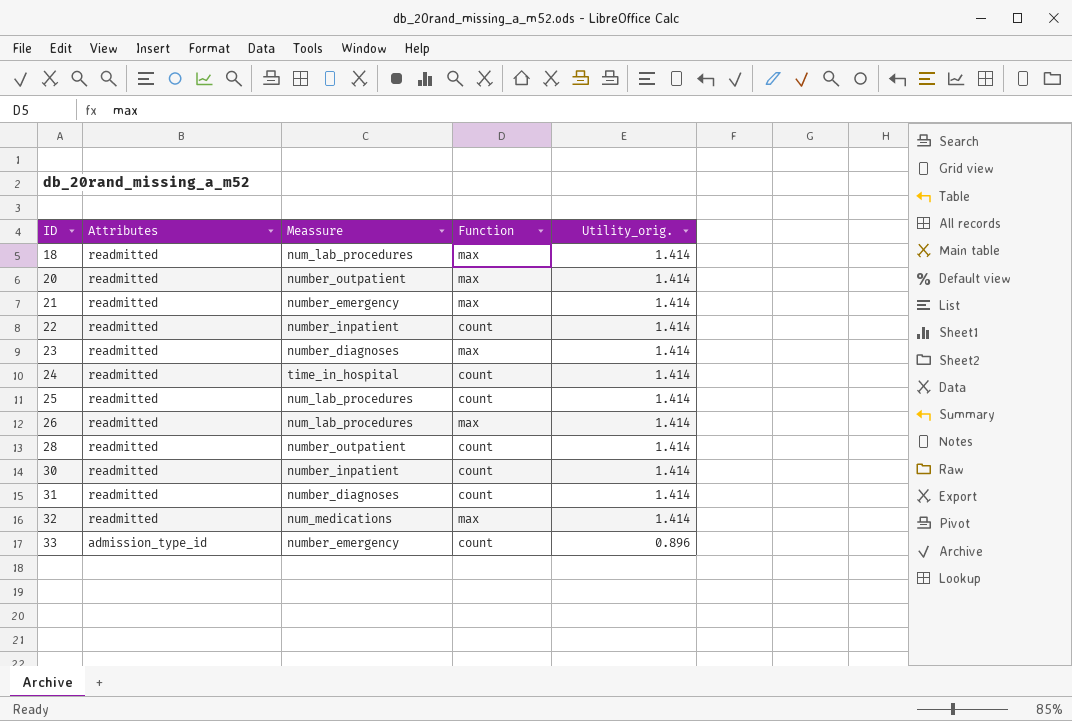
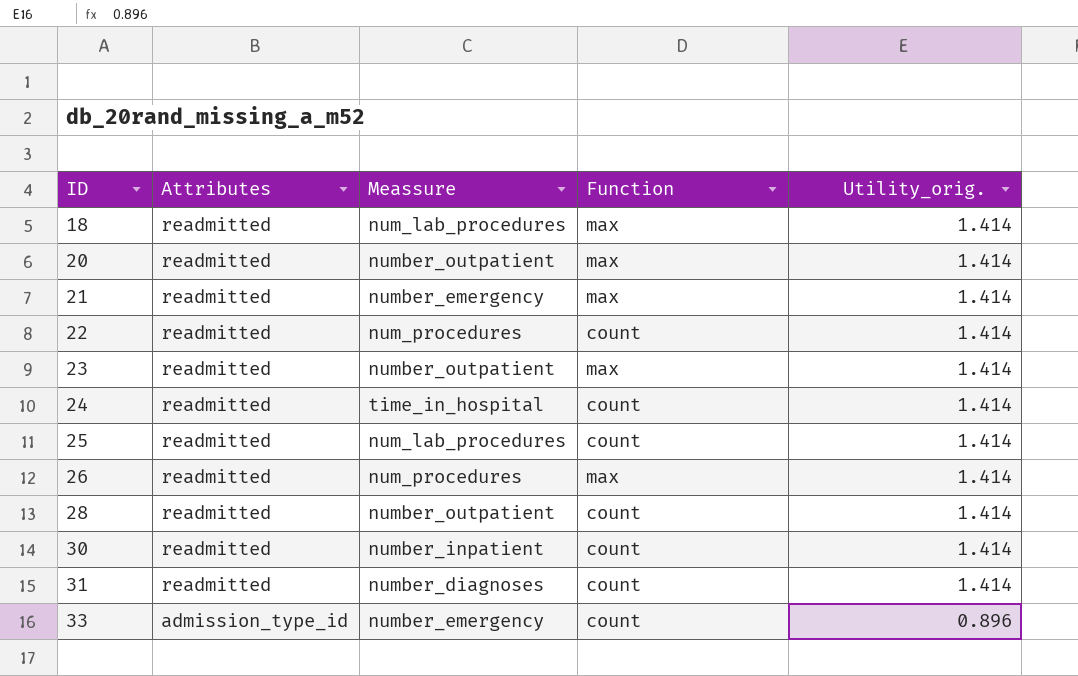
row 32: readmitted | num_medications | max | 1.414 -> none
22 | Meassure: number_inpatient -> num_procedures
23 | Meassure: number_diagnoses -> number_outpatient
26 | Meassure: num_lab_procedures -> num_procedures

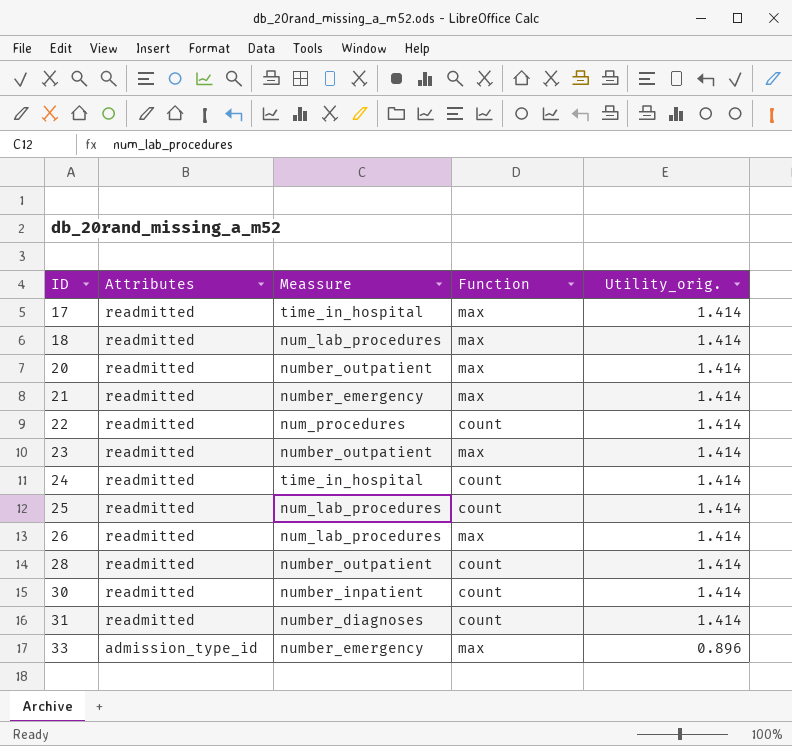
row 17: none -> readmitted | time_in_hospital | max | 1.414
26 | Meassure: num_procedures -> num_lab_procedures
33 | Function: count -> max

